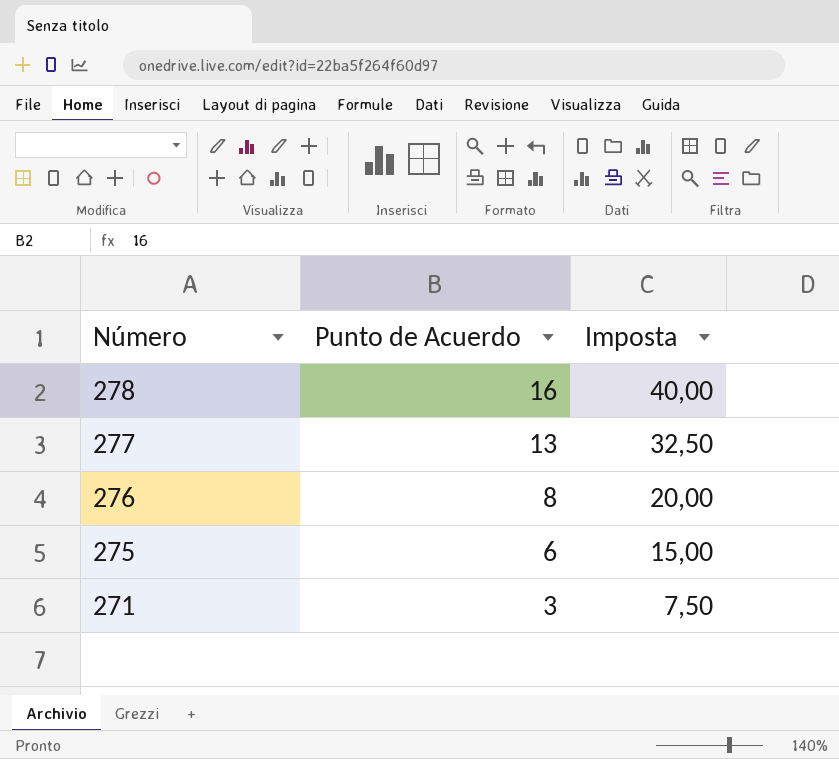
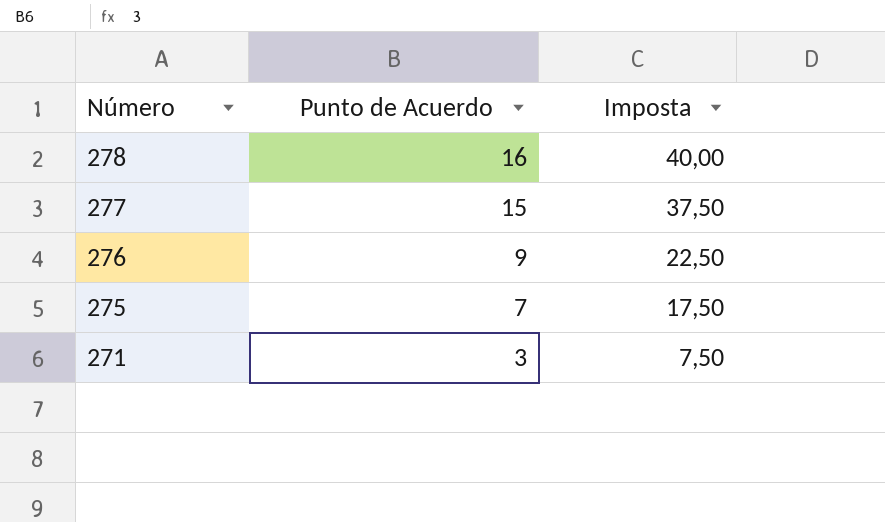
277 | Punto de Acuerdo: 13 -> 15
277 | Imposta: 32,50 -> 37,50
276 | Punto de Acuerdo: 8 -> 9
276 | Imposta: 20,00 -> 22,50
275 | Punto de Acuerdo: 6 -> 7
275 | Imposta: 15,00 -> 17,50

